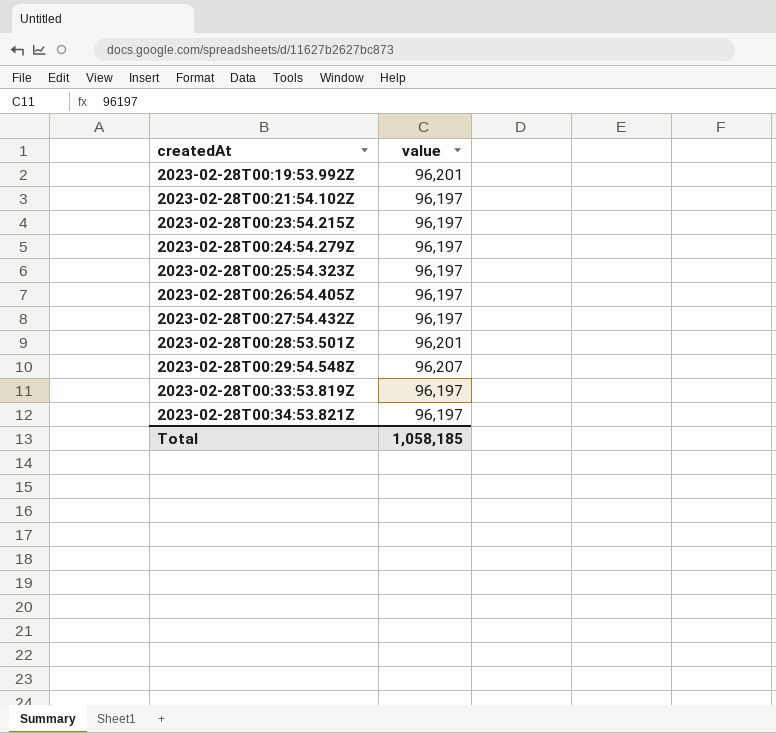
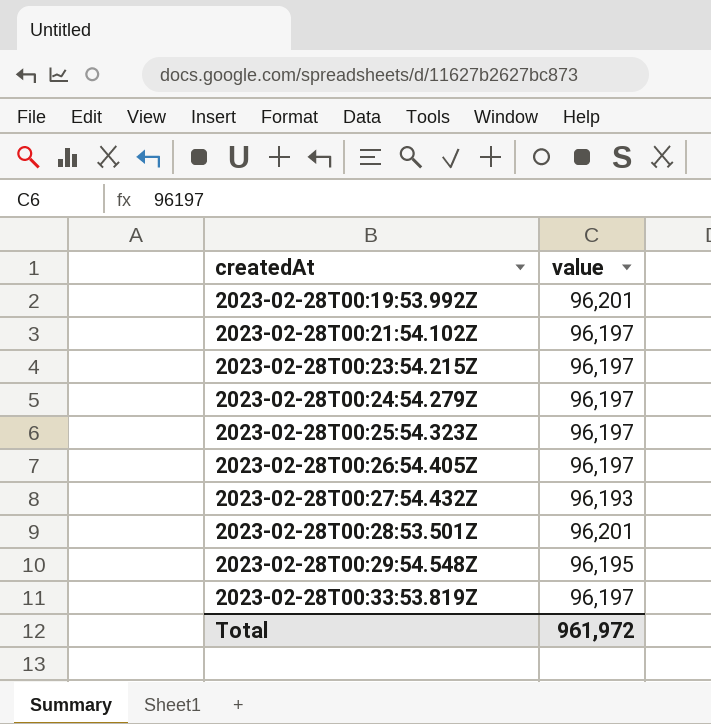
row 2023-02-28T00:34:53.821Z: 96,197 -> none
2023-02-28T00:27:54.432Z | value: 96,197 -> 96,193
2023-02-28T00:29:54.548Z | value: 96,207 -> 96,195
Total | value: 1,058,185 -> 961,972

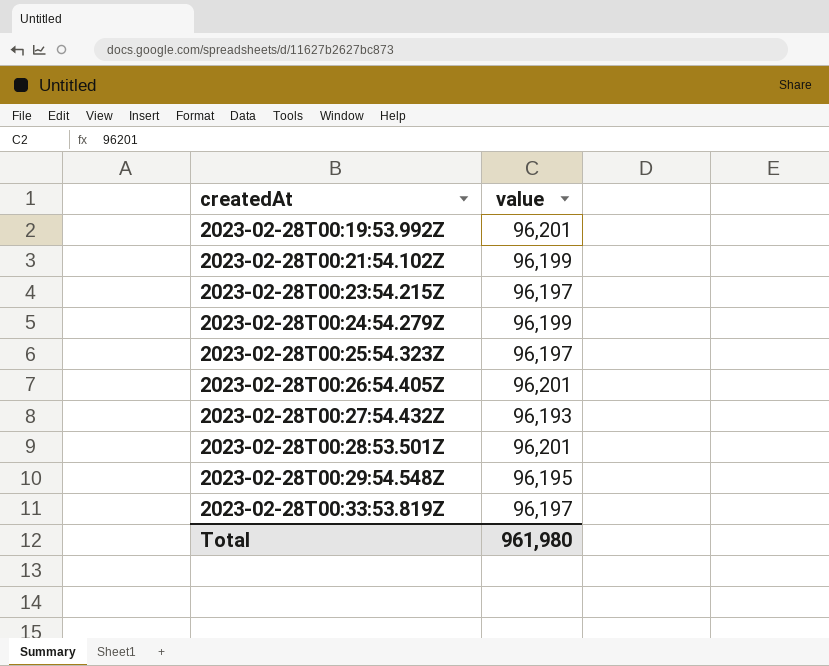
2023-02-28T00:21:54.102Z | value: 96,197 -> 96,199
2023-02-28T00:24:54.279Z | value: 96,197 -> 96,199
2023-02-28T00:26:54.405Z | value: 96,197 -> 96,201
Total | value: 961,972 -> 961,980

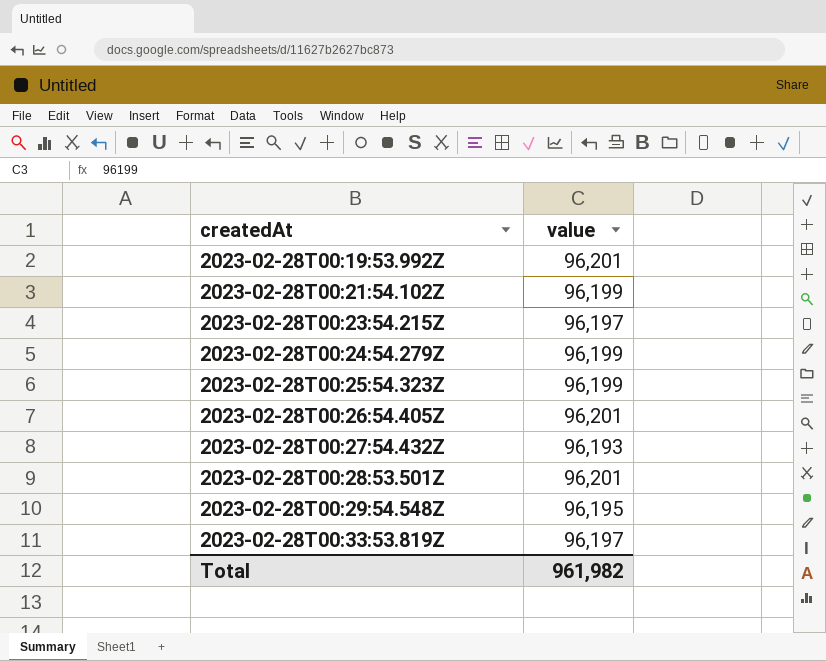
2023-02-28T00:25:54.323Z | value: 96,197 -> 96,199
Total | value: 961,980 -> 961,982

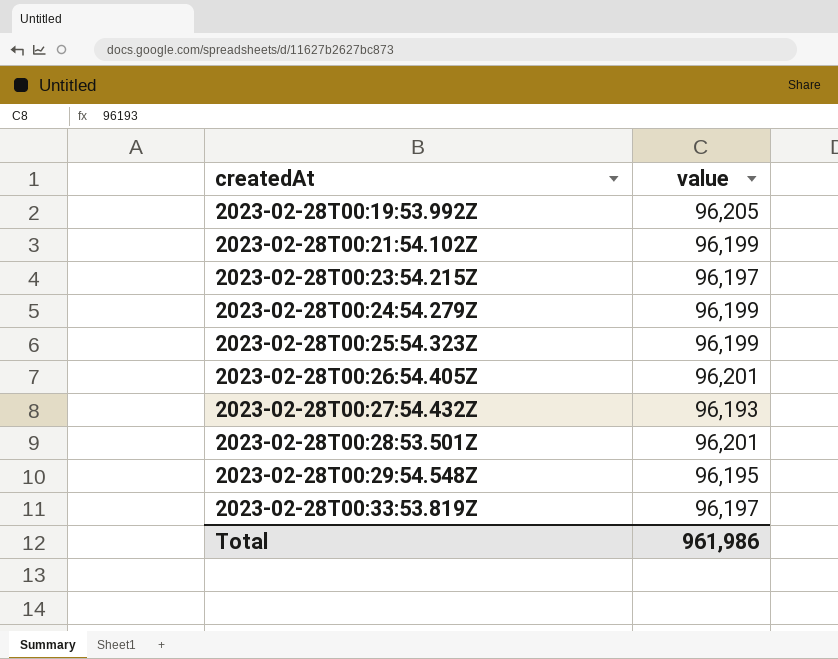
2023-02-28T00:19:53.992Z | value: 96,201 -> 96,205
Total | value: 961,982 -> 961,986

